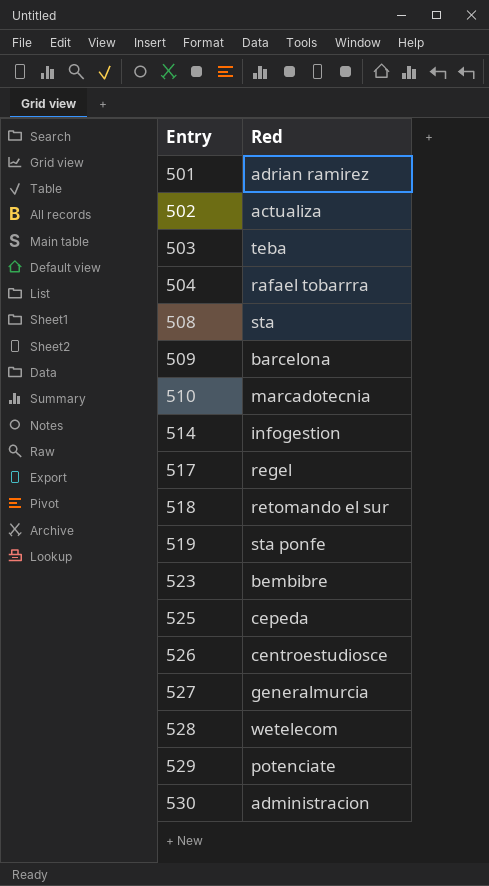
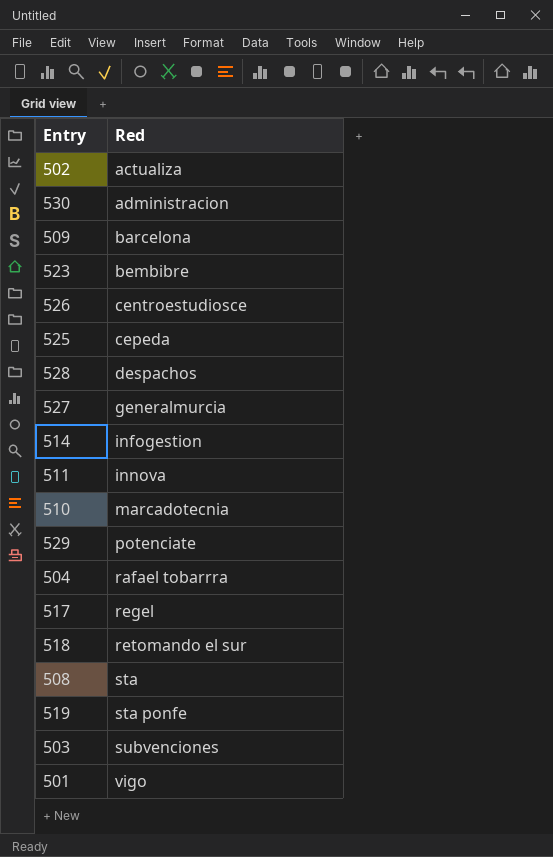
row order: Entry ascending -> Red ascending
528 | Red: wetelecom -> despachos
row 511: none -> innova
503 | Red: teba -> subvenciones
501 | Red: adrian ramirez -> vigo

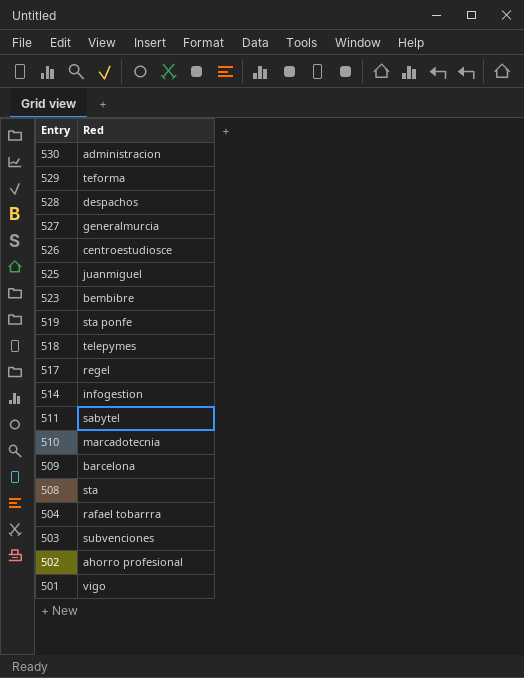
row order: Red ascending -> Entry descending
529 | Red: potenciate -> teforma
525 | Red: cepeda -> juanmiguel
518 | Red: retomando el sur -> telepymes
511 | Red: innova -> sabytel
502 | Red: actualiza -> ahorro profesional

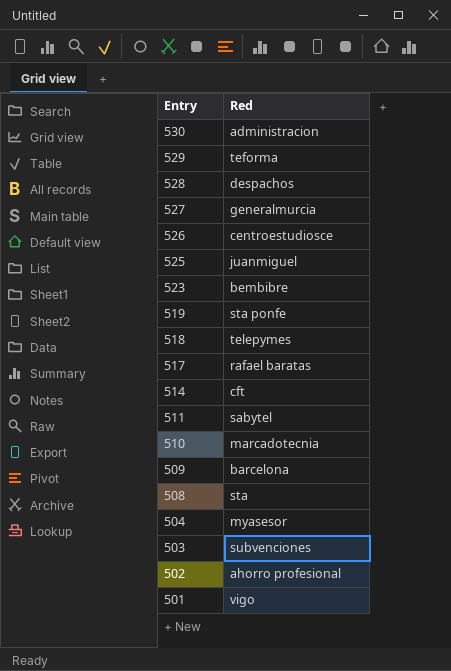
517 | Red: regel -> rafael baratas
514 | Red: infogestion -> cft
504 | Red: rafael tobarrra -> myasesor

